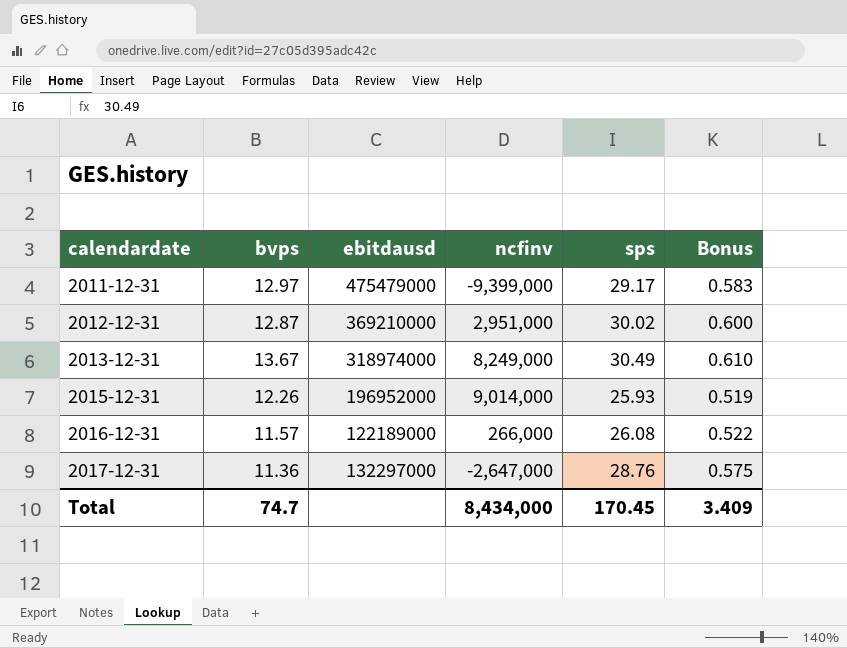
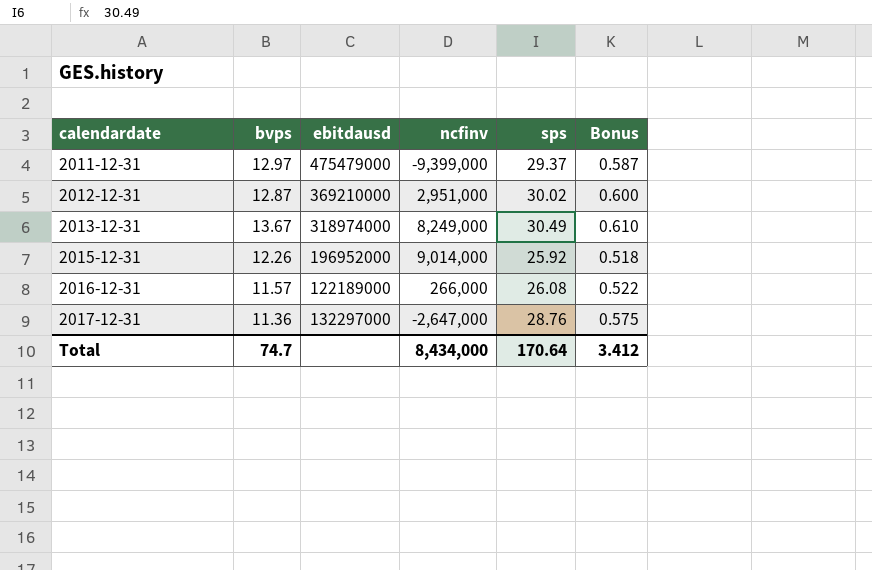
2011-12-31 | sps: 29.17 -> 29.37
2011-12-31 | Bonus: 0.583 -> 0.587
2015-12-31 | sps: 25.93 -> 25.92
2015-12-31 | Bonus: 0.519 -> 0.518
Total | sps: 170.45 -> 170.64
Total | Bonus: 3.409 -> 3.412

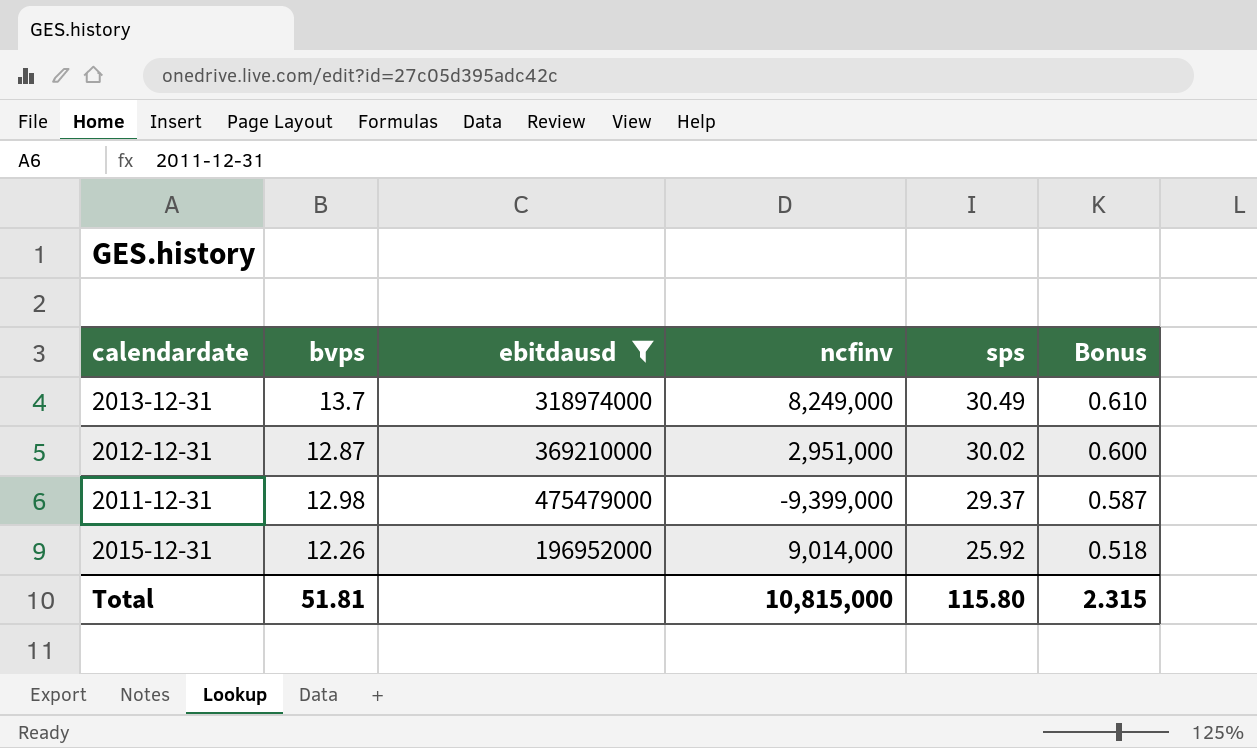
filter: none -> ebitdausd >= 196952000
row order: calendardate ascending -> sps descending
2013-12-31 | bvps: 13.67 -> 13.7
2011-12-31 | bvps: 12.97 -> 12.98
Total | bvps: 74.7 -> 51.81
Total | ncfinv: 8,434,000 -> 10,815,000
Total | sps: 170.64 -> 115.80
Total | Bonus: 3.412 -> 2.315

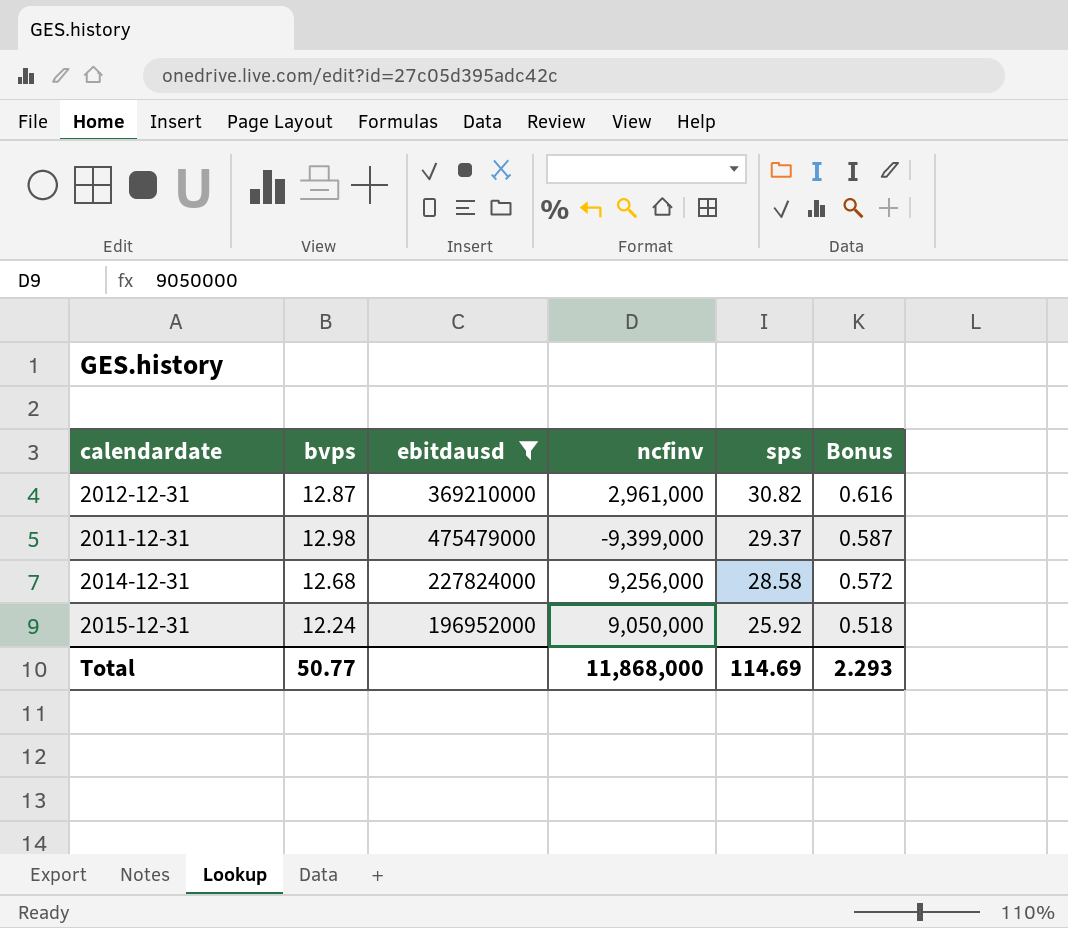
row 2013-12-31: 13.7 | 318974000 | 8,249,000 | 30.49 | 0.610 -> none
2012-12-31 | ncfinv: 2,951,000 -> 2,961,000
2012-12-31 | sps: 30.02 -> 30.82
2012-12-31 | Bonus: 0.600 -> 0.616
row 2014-12-31: none -> 12.68 | 227824000 | 9,256,000 | 28.58 | 0.572
2015-12-31 | bvps: 12.26 -> 12.24
2015-12-31 | ncfinv: 9,014,000 -> 9,050,000
Total | bvps: 51.81 -> 50.77
Total | ncfinv: 10,815,000 -> 11,868,000
Total | sps: 115.80 -> 114.69
Total | Bonus: 2.315 -> 2.293

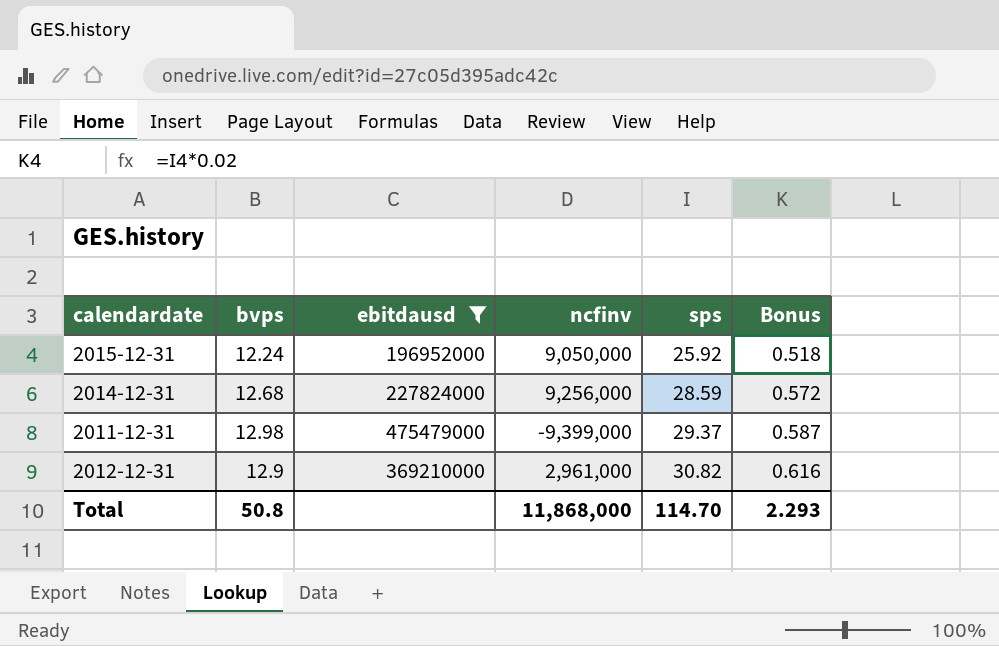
row order: sps descending -> sps ascending
2014-12-31 | sps: 28.58 -> 28.59
2012-12-31 | bvps: 12.87 -> 12.9
Total | bvps: 50.77 -> 50.8
Total | sps: 114.69 -> 114.70

